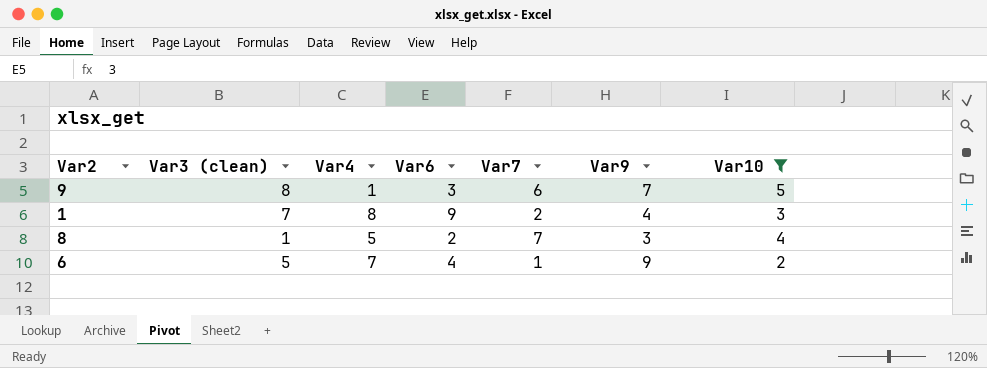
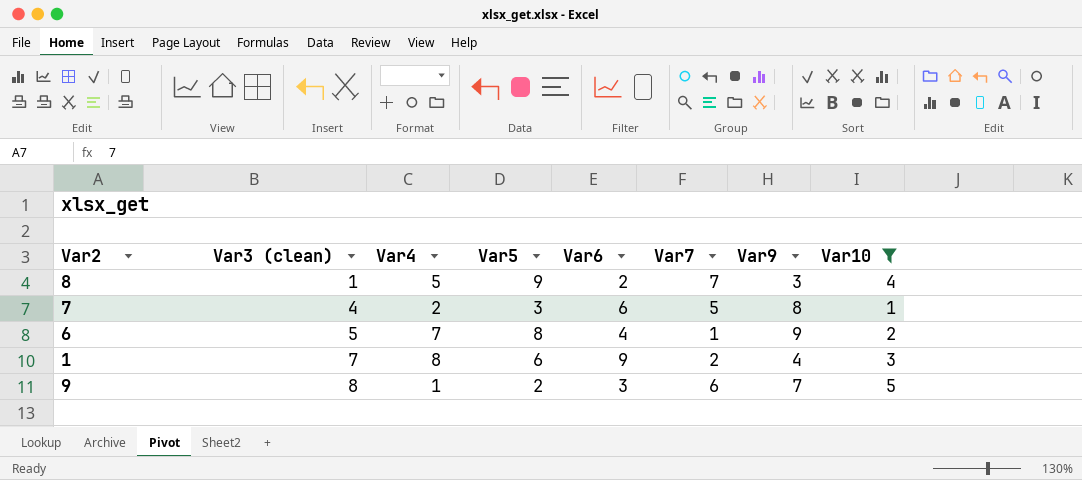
row order: none -> Var3 (clean) ascending
column Var5 | position: none -> 4
row 7: none -> 4 | 2 | 3 | 6 | 5 | 8 | 1

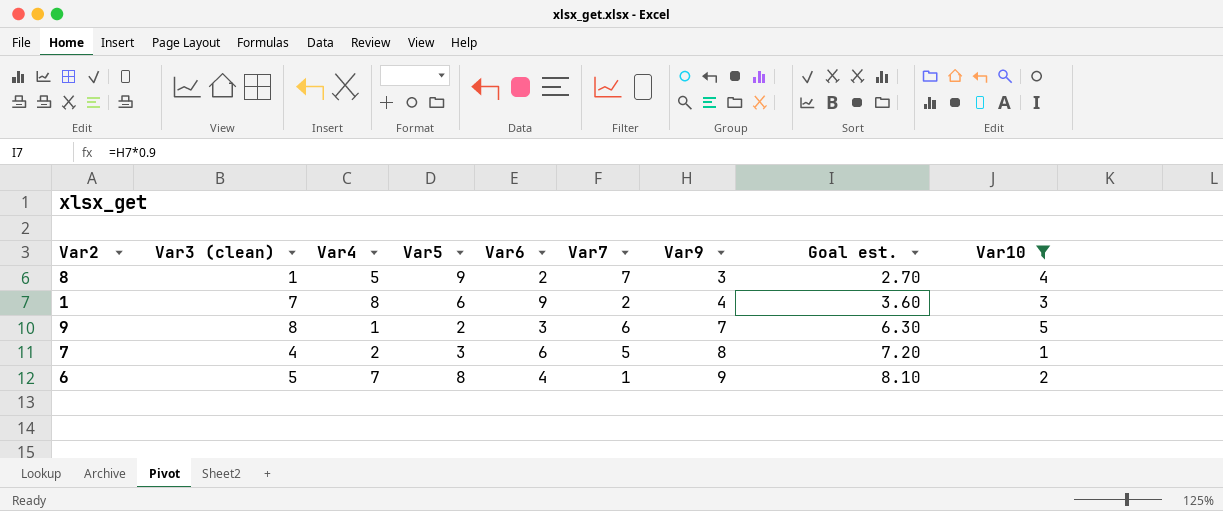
row order: Var3 (clean) ascending -> Var9 ascending
column Goal est. | formula: none -> [Var9] * 0.9

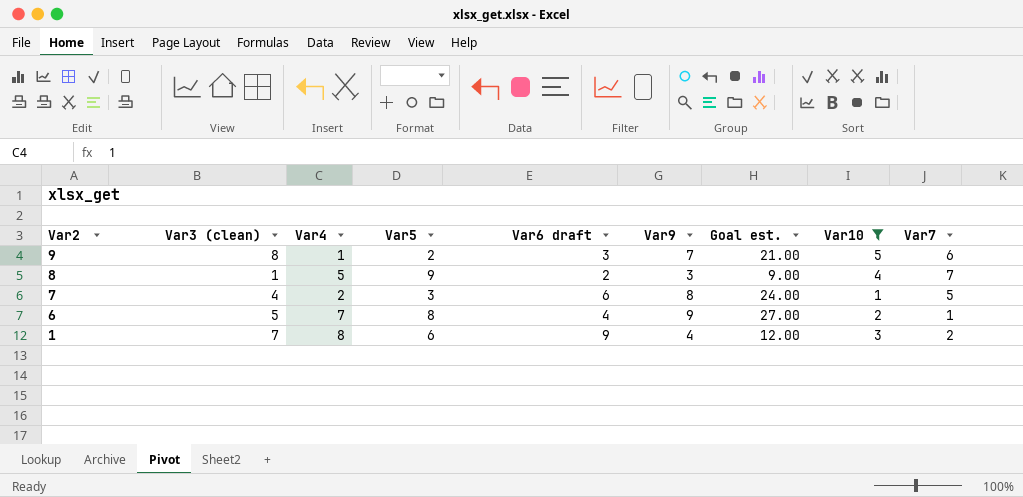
row order: Var9 ascending -> Var2 descending
column name: Var6 -> Var6 draft
column Goal est. | formula: [Var9] * 0.9 -> [Var9] * 3
column Var7 | position: 6 -> 9

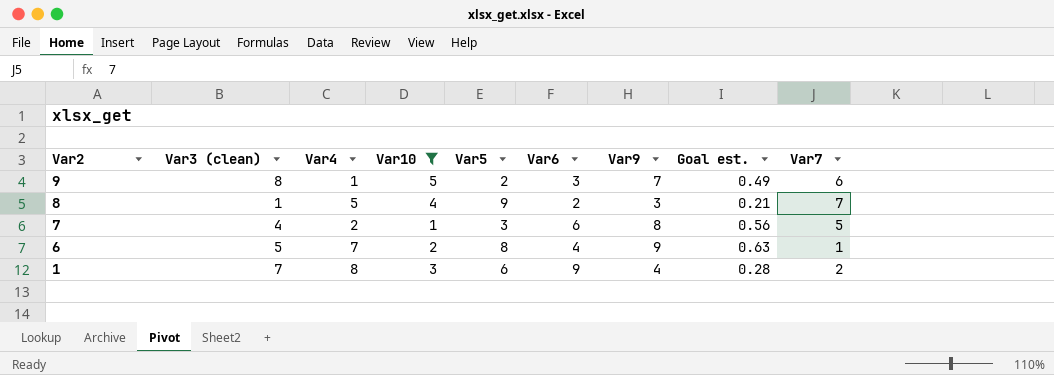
column Var10 | position: 8 -> 4
column name: Var6 draft -> Var6
column Goal est. | formula: [Var9] * 3 -> [Var9] * 0.07

